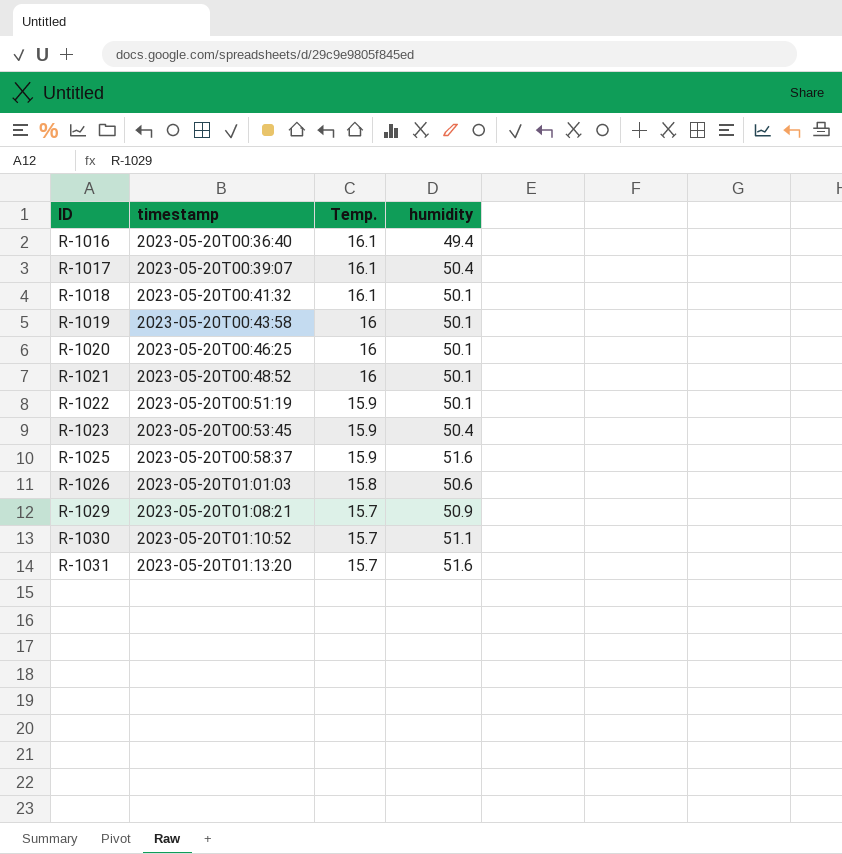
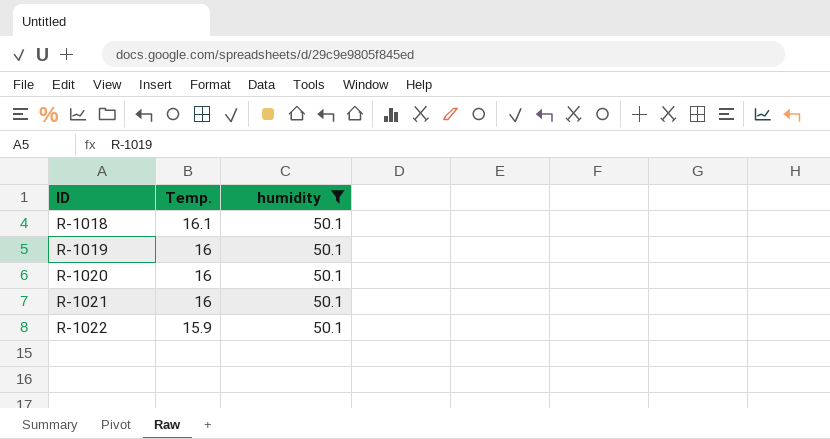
filter: none -> humidity = 50.1
column timestamp | position: 2 -> none

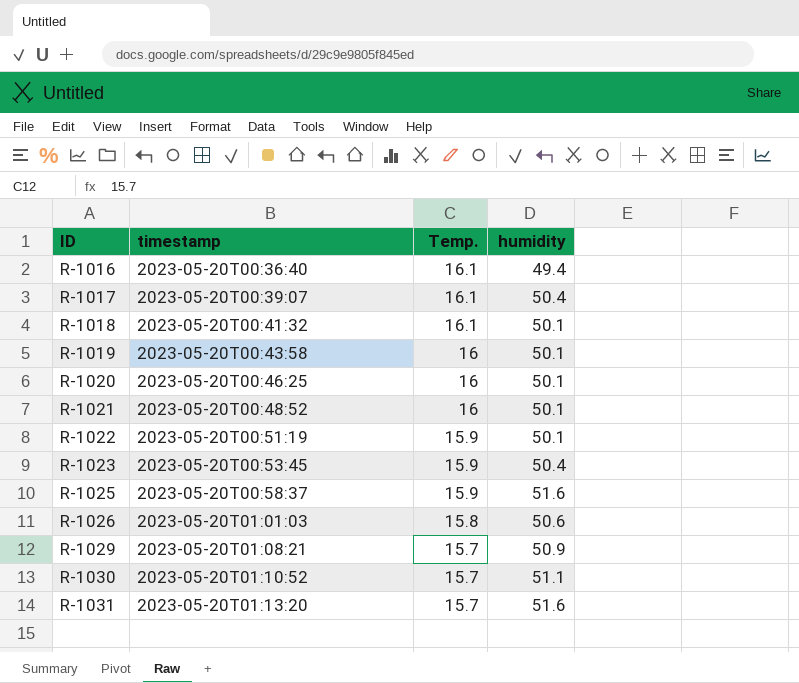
filter: humidity = 50.1 -> none
column timestamp | position: none -> 2

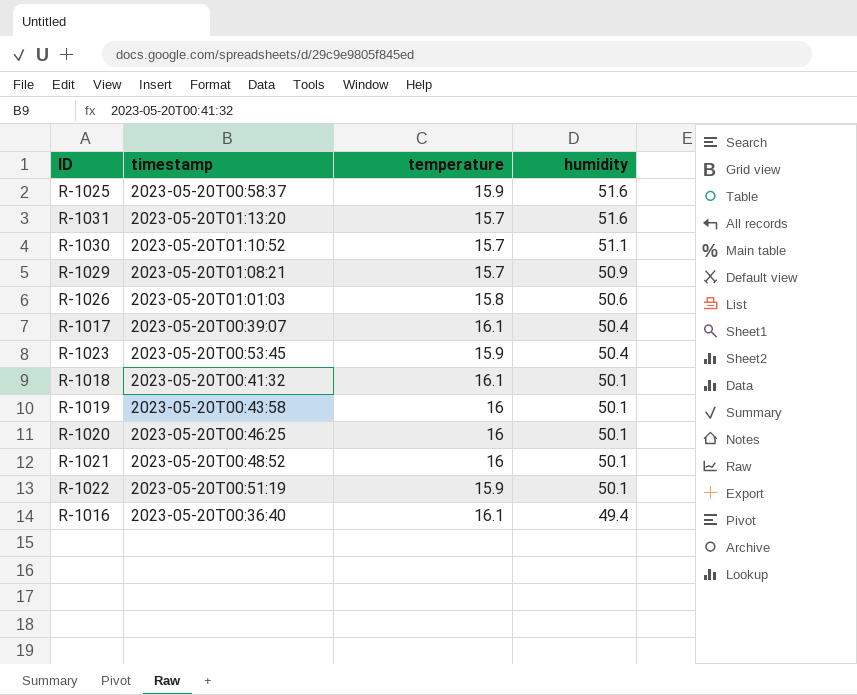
row order: ID ascending -> humidity descending
column name: Temp. -> temperature

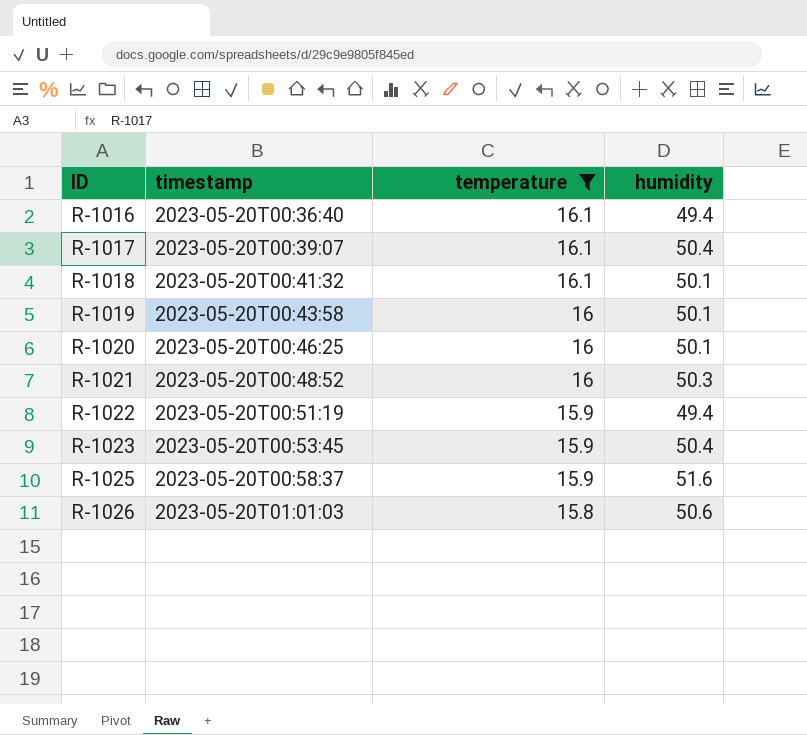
filter: none -> temperature != 15.7
row order: humidity descending -> ID ascending
R-1021 | humidity: 50.1 -> 50.3
R-1022 | humidity: 50.1 -> 49.4

